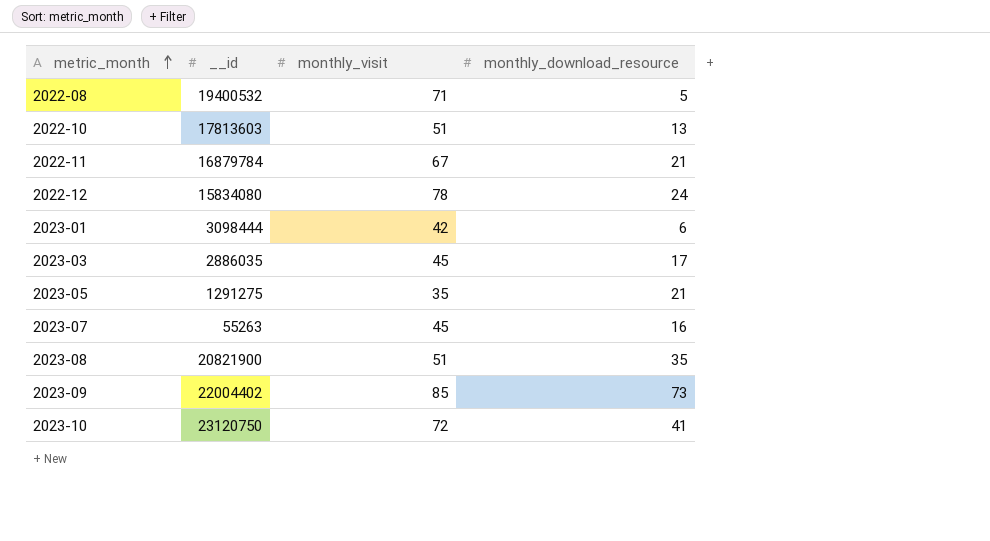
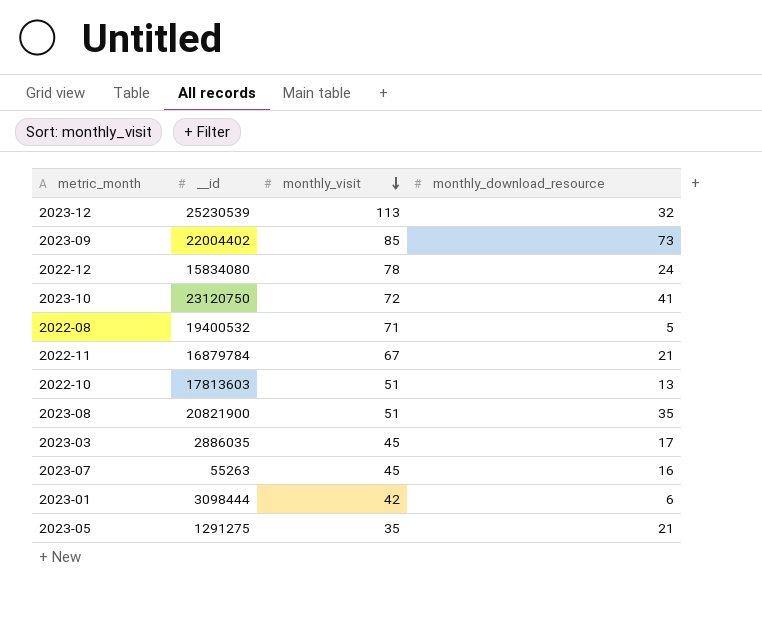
row order: metric_month ascending -> monthly_visit descending
row 2023-12: none -> 25230539 | 113 | 32

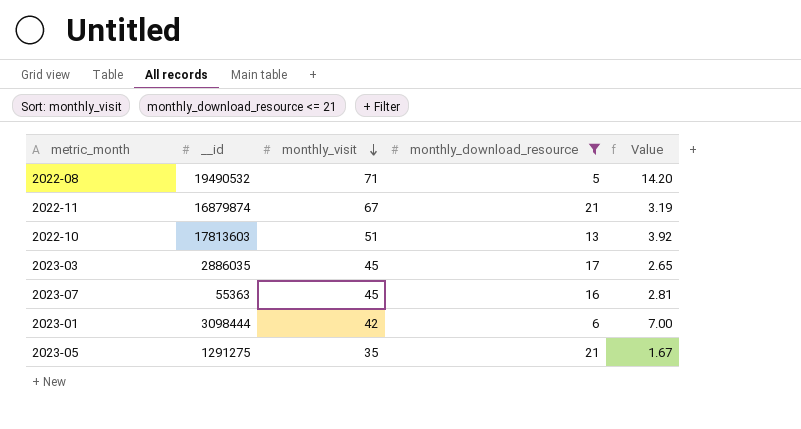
filter: none -> monthly_download_resource <= 21
column Value | formula: none -> [monthly_visit] / [monthly_download_resource]
2022-08 | __id: 19400532 -> 19490532
2022-11 | __id: 16879784 -> 16879874
2023-07 | __id: 55263 -> 55363

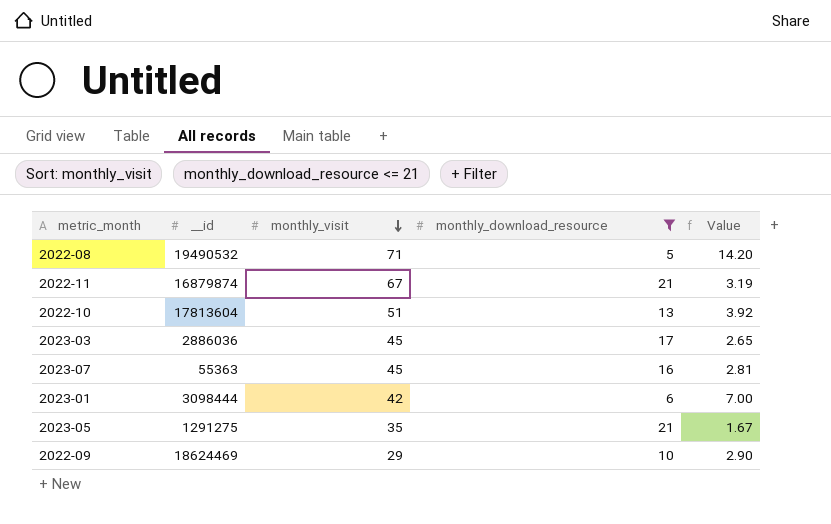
2022-10 | __id: 17813603 -> 17813604
2023-03 | __id: 2886035 -> 2886036
row 2022-09: none -> 18624469 | 29 | 10 | 2.90

